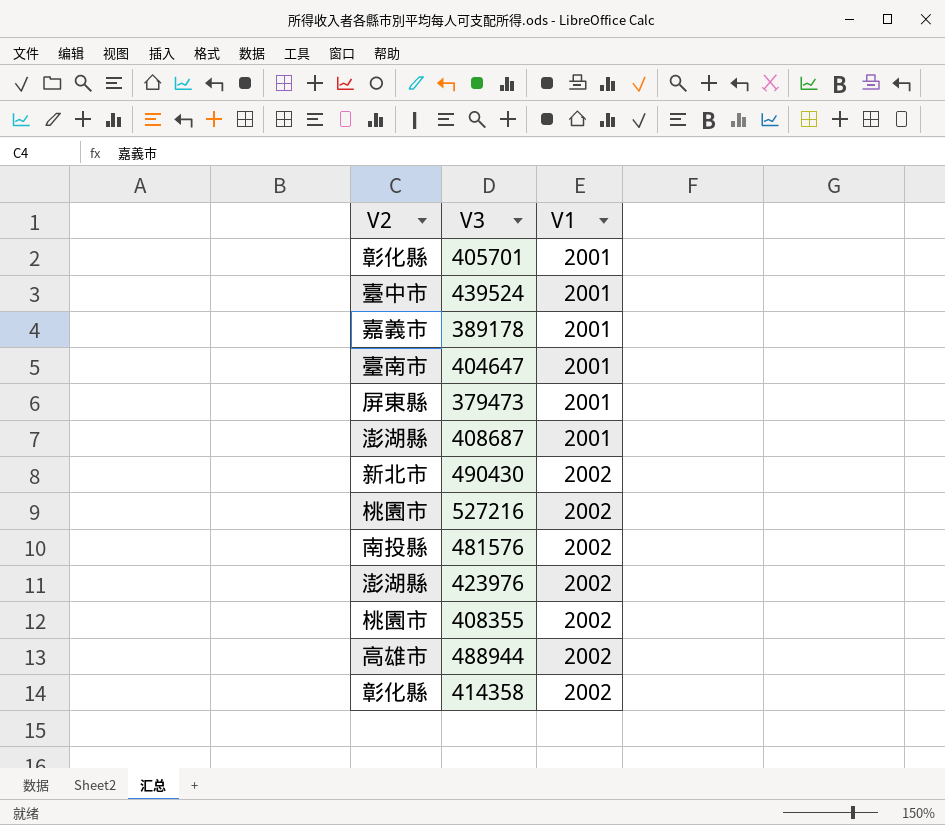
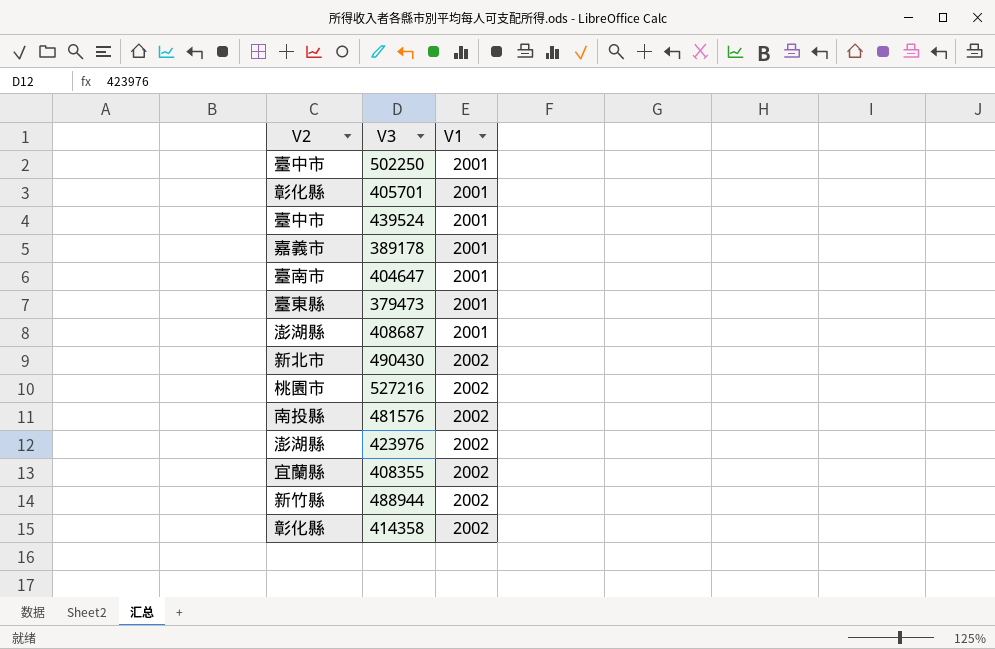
row 502250: none -> 臺中市 | 2001
379473 | V2: 屏東縣 -> 臺東縣
408355 | V2: 桃園市 -> 宜蘭縣
488944 | V2: 高雄市 -> 新竹縣

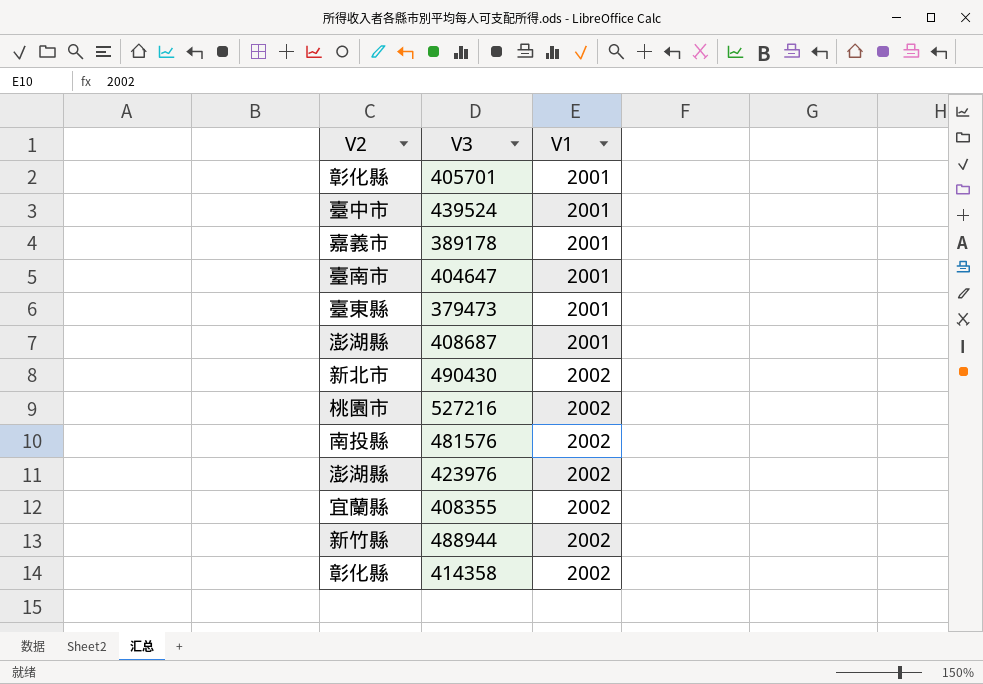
row 502250: 臺中市 | 2001 -> none

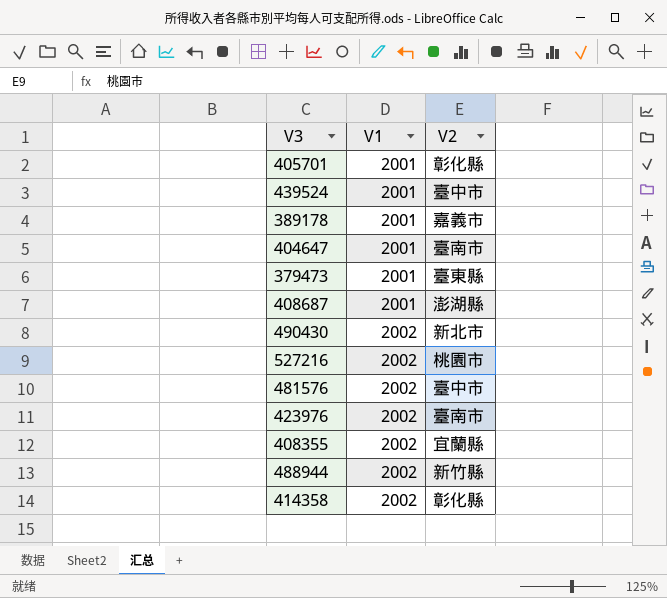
column V2 | position: 1 -> 3
481576 | V2: 南投縣 -> 臺中市
423976 | V2: 澎湖縣 -> 臺南市

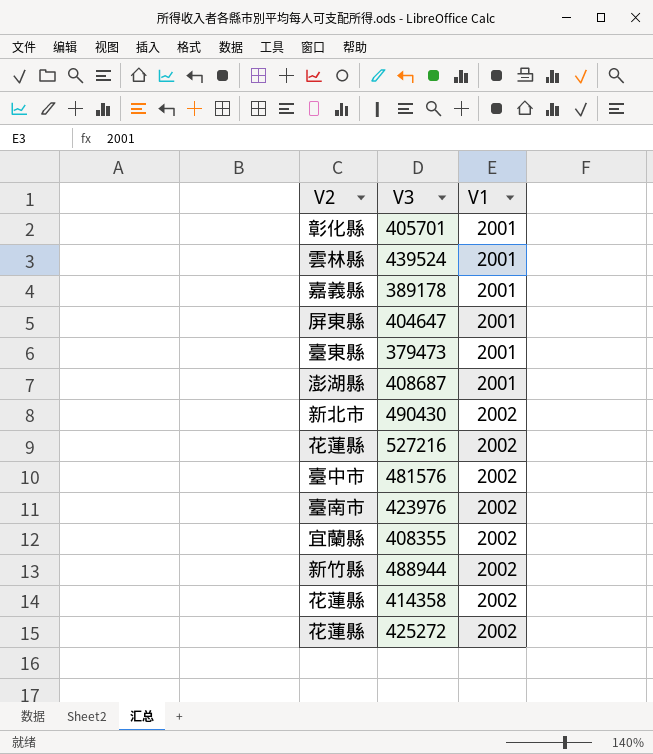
column V2 | position: 3 -> 1
439524 | V2: 臺中市 -> 雲林縣
389178 | V2: 嘉義市 -> 嘉義縣
404647 | V2: 臺南市 -> 屏東縣
527216 | V2: 桃園市 -> 花蓮縣
414358 | V2: 彰化縣 -> 花蓮縣
row 425272: none -> 花蓮縣 | 2002

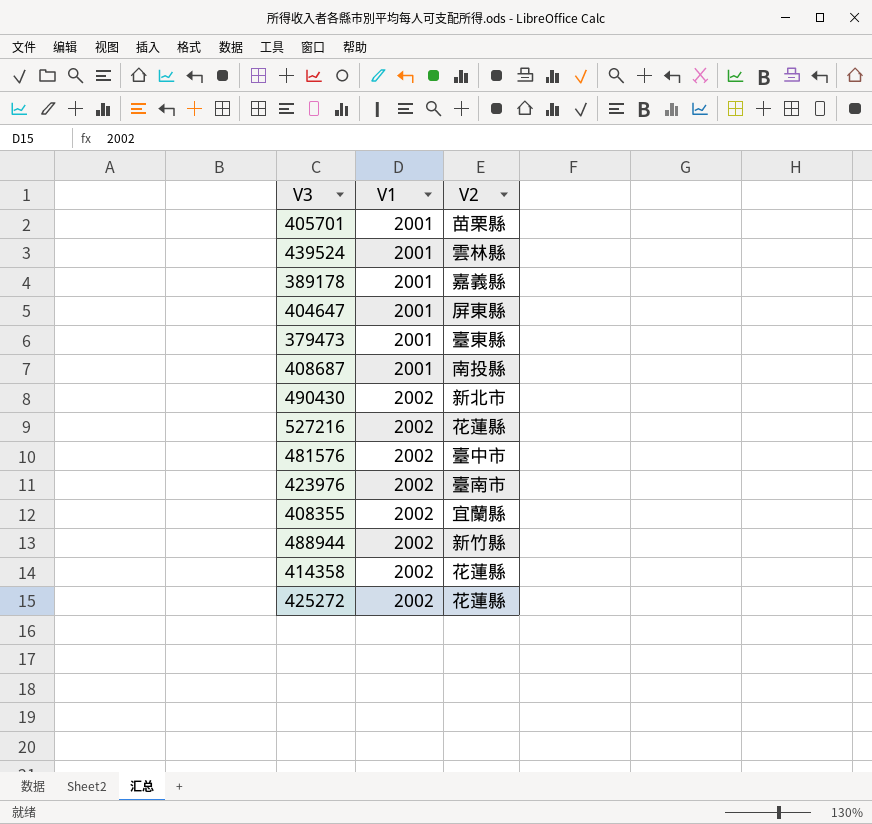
column V2 | position: 1 -> 3
405701 | V2: 彰化縣 -> 苗栗縣
408687 | V2: 澎湖縣 -> 南投縣

